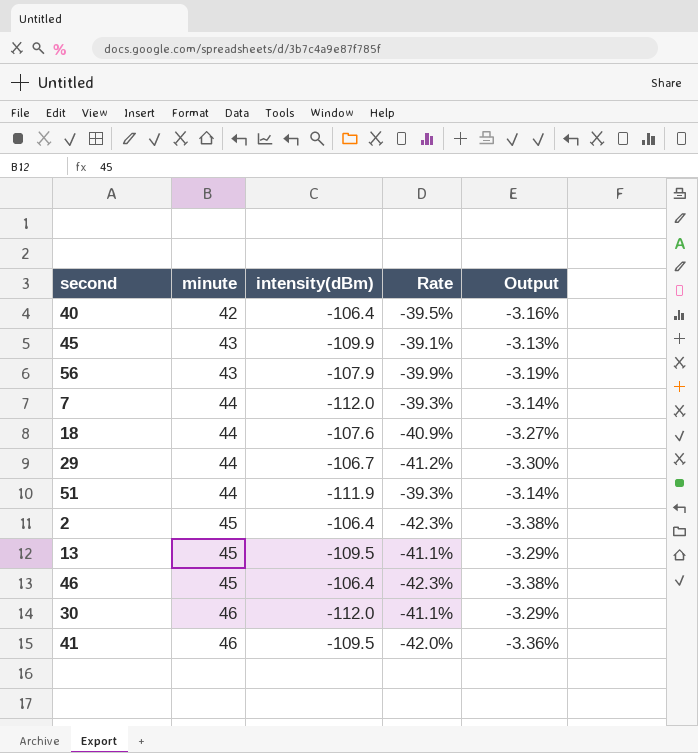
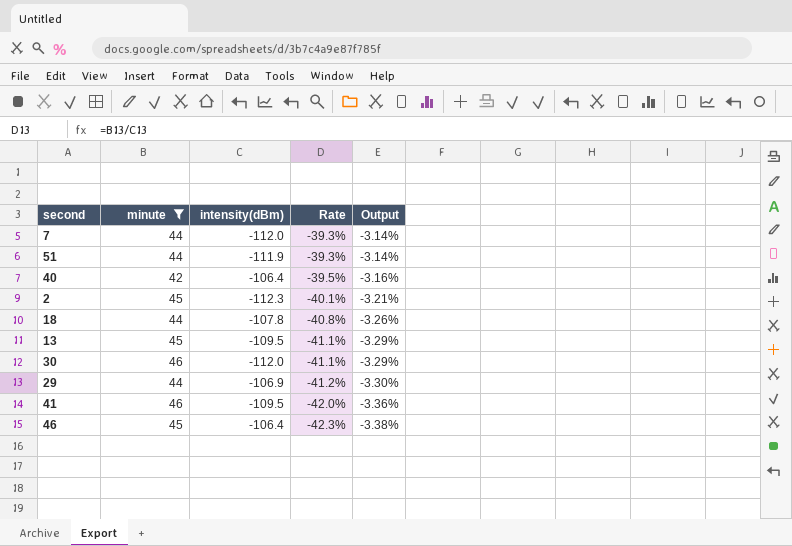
filter: none -> minute != 43
row order: minute ascending -> Rate descending
2 | intensity(dBm): -106.4 -> -112.3
2 | Rate: -42.3% -> -40.1%
2 | Output: -3.38% -> -3.21%
18 | intensity(dBm): -107.6 -> -107.8
18 | Rate: -40.9% -> -40.8%
18 | Output: -3.27% -> -3.26%
29 | intensity(dBm): -106.7 -> -106.9

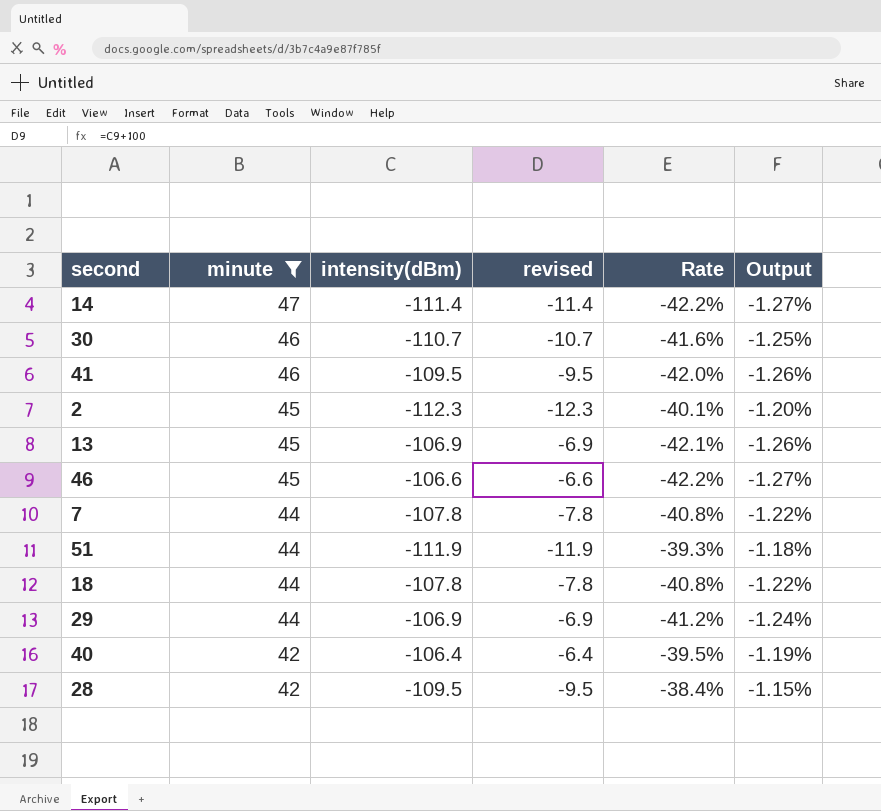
row order: Rate descending -> minute descending
column revised | formula: none -> [intensity(dBm)] + 100
column Output | formula: [Rate] * 0.08 -> [Rate] * 0.03
row 14: none -> 47 | -111.4 | -11.4 | -42.2% | -1.27%
30 | intensity(dBm): -112.0 -> -110.7
30 | Rate: -41.1% -> -41.6%
13 | intensity(dBm): -109.5 -> -106.9
13 | Rate: -41.1% -> -42.1%
46 | intensity(dBm): -106.4 -> -106.6
46 | Rate: -42.3% -> -42.2%
7 | intensity(dBm): -112.0 -> -107.8
7 | Rate: -39.3% -> -40.8%
row 28: none -> 42 | -109.5 | -9.5 | -38.4% | -1.15%

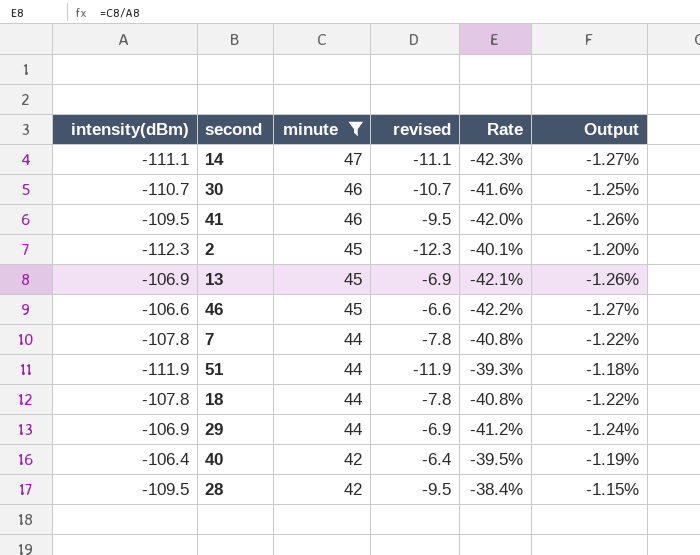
column intensity(dBm) | position: 3 -> 1
14 | intensity(dBm): -111.4 -> -111.1
14 | revised: -11.4 -> -11.1
14 | Rate: -42.2% -> -42.3%

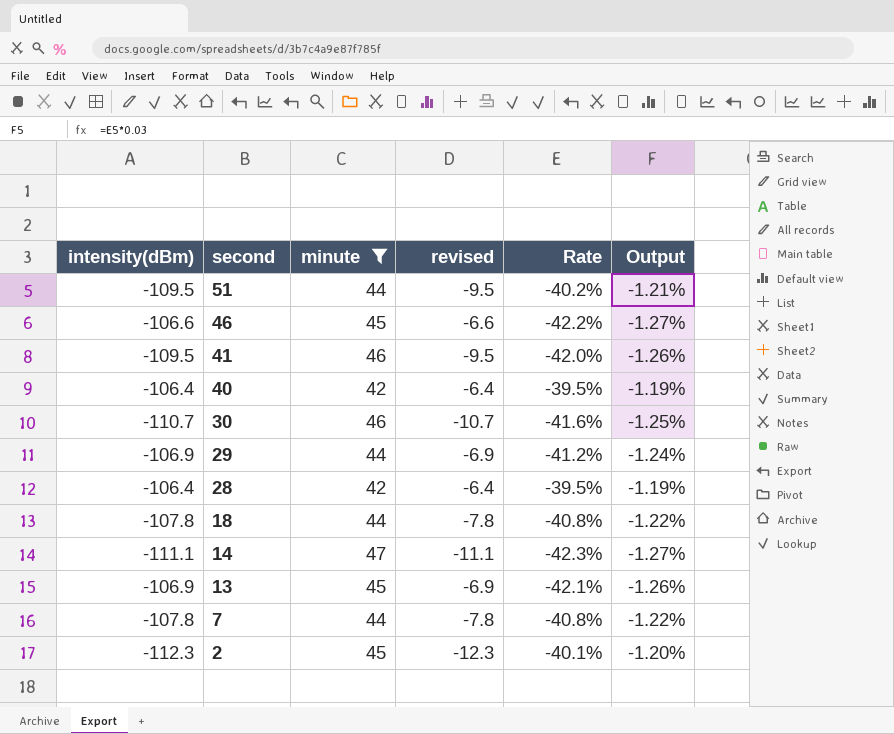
row order: minute descending -> second descending
51 | intensity(dBm): -111.9 -> -109.5
51 | revised: -11.9 -> -9.5
51 | Rate: -39.3% -> -40.2%
51 | Output: -1.18% -> -1.21%
28 | intensity(dBm): -109.5 -> -106.4
28 | revised: -9.5 -> -6.4
28 | Rate: -38.4% -> -39.5%
28 | Output: -1.15% -> -1.19%

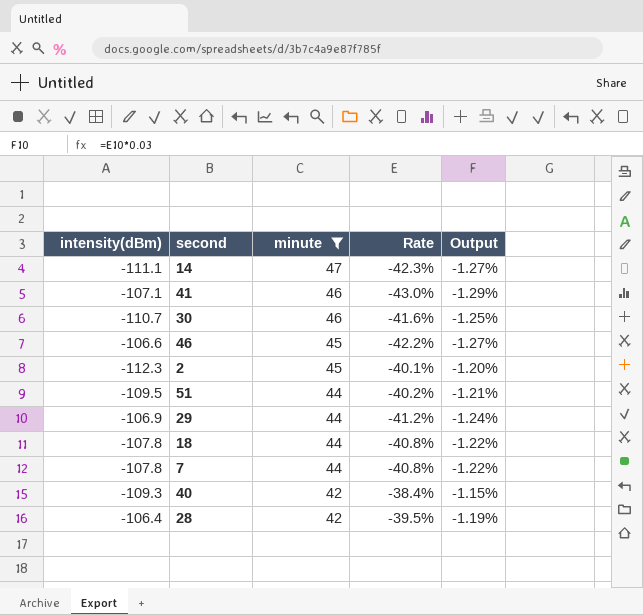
row order: second descending -> minute descending
column revised | formula: [intensity(dBm)] + 100 -> none
row 13: -106.9 | 45 | -6.9 | -42.1% | -1.26% -> none
41 | intensity(dBm): -109.5 -> -107.1
41 | Rate: -42.0% -> -43.0%
41 | Output: -1.26% -> -1.29%
40 | intensity(dBm): -106.4 -> -109.3
40 | Rate: -39.5% -> -38.4%
40 | Output: -1.19% -> -1.15%

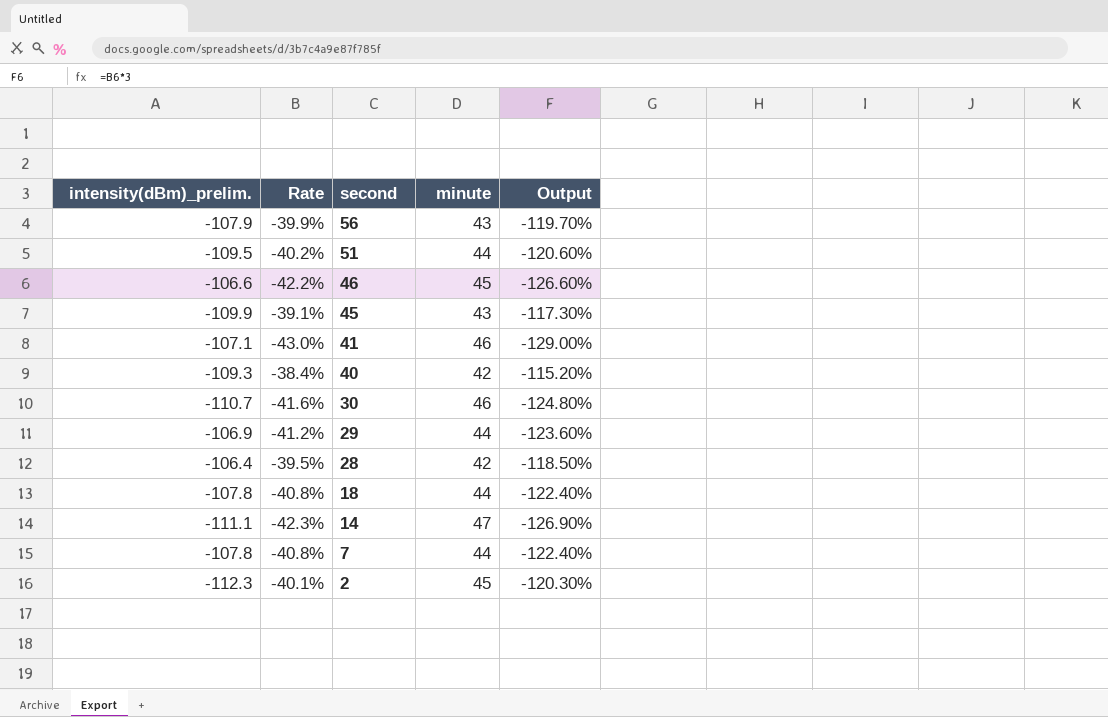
filter: minute != 43 -> none
row order: minute descending -> second descending
column name: intensity(dBm) -> intensity(dBm)_prelim.
column Rate | position: 4 -> 2
column Output | formula: [Rate] * 0.03 -> [Rate] * 3

